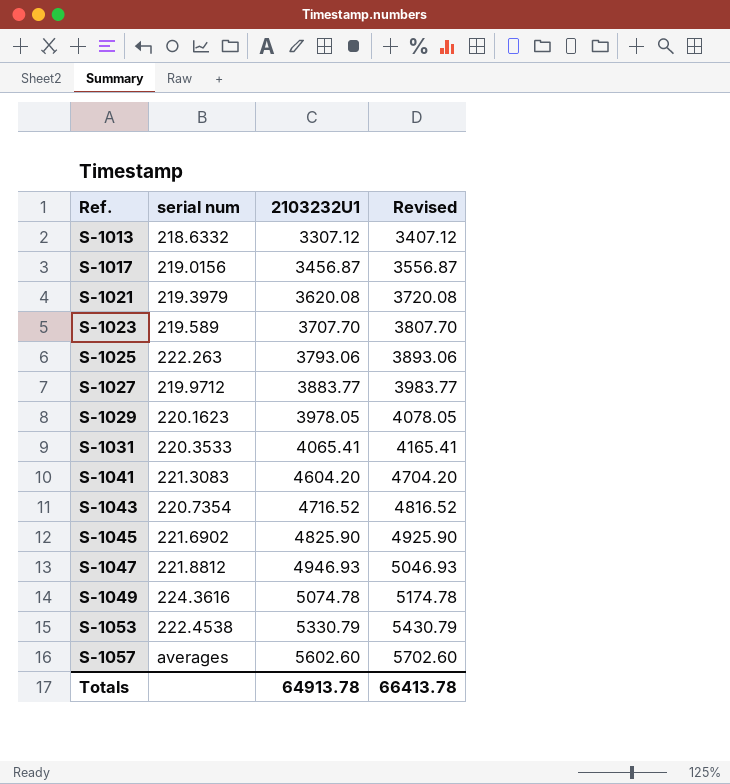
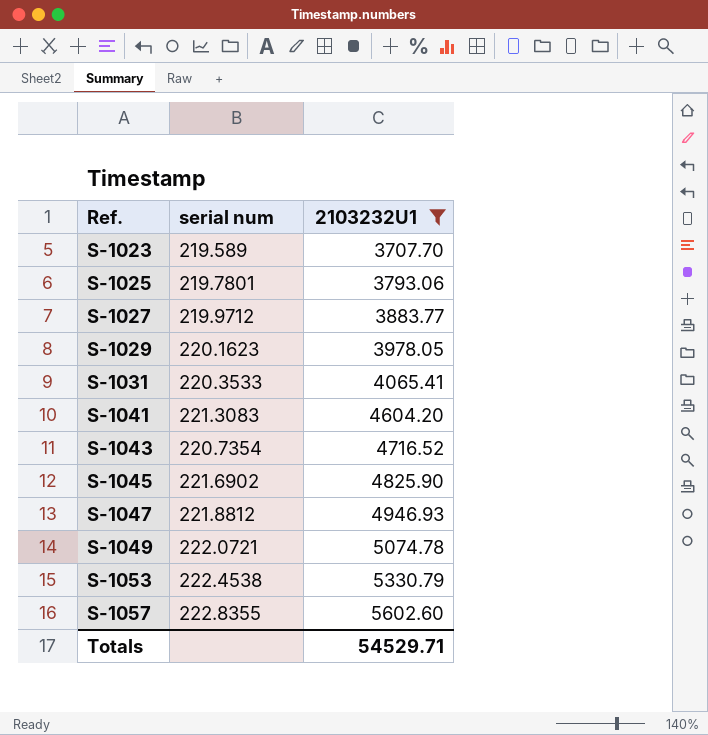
filter: none -> 2103232U1 >= 3707.70
column Revised | formula: [2103232U1] + 100 -> none
S-1025 | serial num: 222.263 -> 219.7801
S-1049 | serial num: 224.3616 -> 222.0721
S-1057 | serial num: averages -> 222.8355
Totals | 2103232U1: 64913.78 -> 54529.71

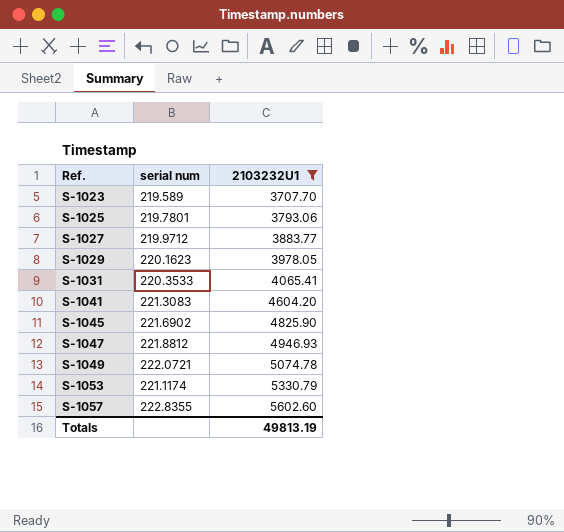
row S-1043: 220.7354 | 4716.52 -> none
S-1053 | serial num: 222.4538 -> 221.1174
Totals | 2103232U1: 54529.71 -> 49813.19

